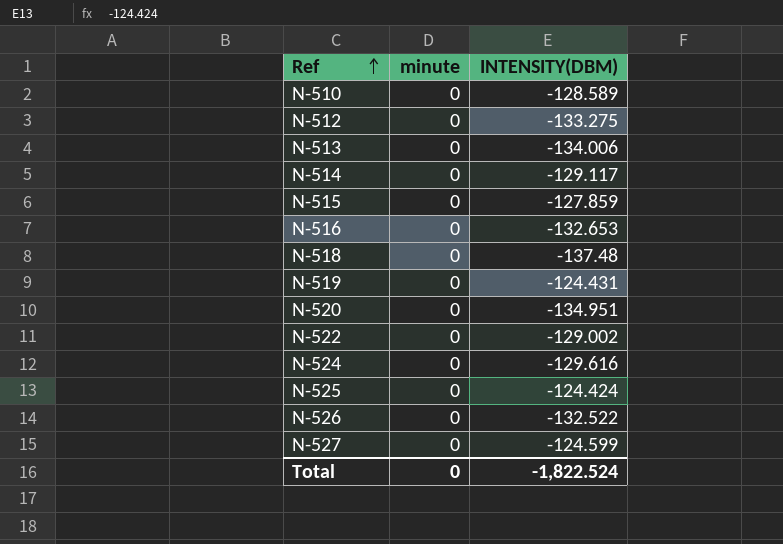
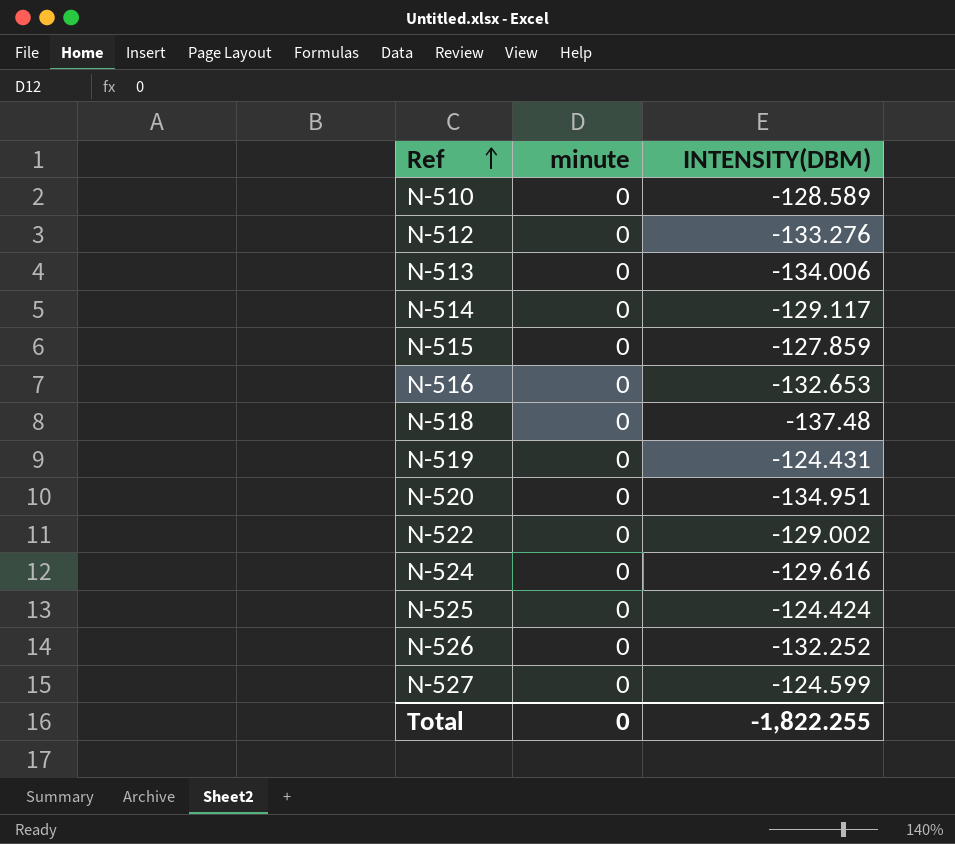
N-512 | INTENSITY(DBM): -133.275 -> -133.276
N-526 | INTENSITY(DBM): -132.522 -> -132.252
Total | INTENSITY(DBM): -1,822.524 -> -1,822.255

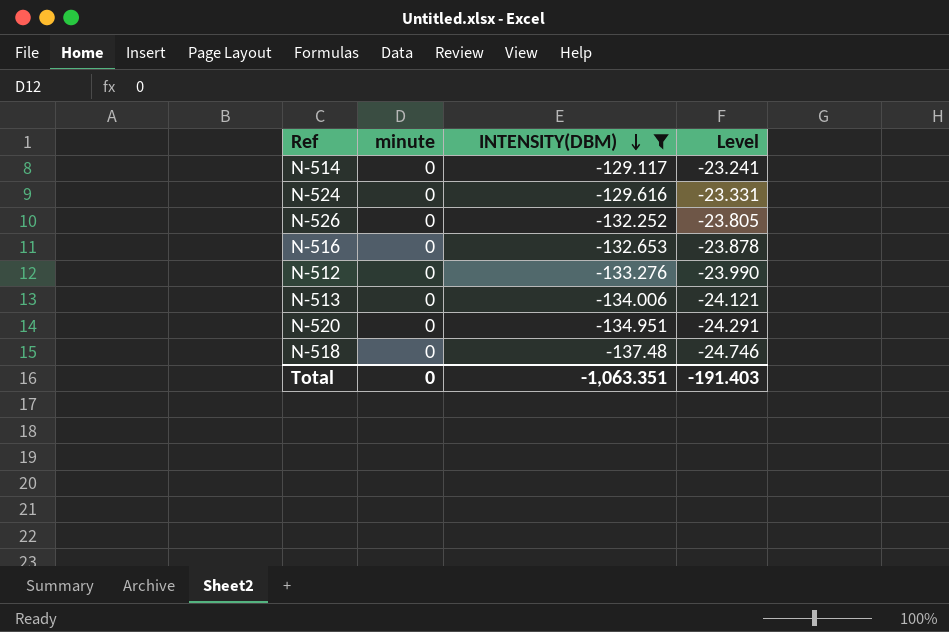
filter: none -> INTENSITY(DBM) <= -129.117
row order: Ref ascending -> INTENSITY(DBM) descending
column Level | formula: none -> [INTENSITY(DBM)] * 0.18
Total | INTENSITY(DBM): -1,822.255 -> -1,063.351

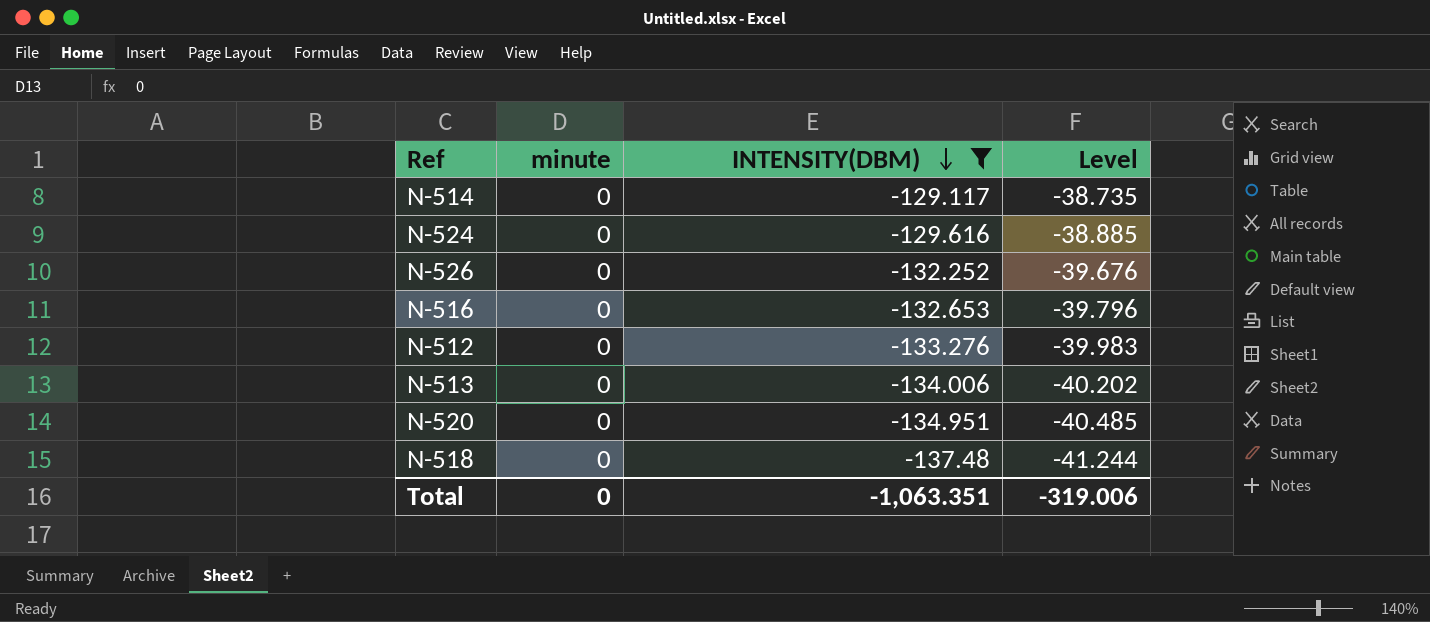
column Level | formula: [INTENSITY(DBM)] * 0.18 -> [INTENSITY(DBM)] * 0.3
Total | Level: -191.403 -> -319.006

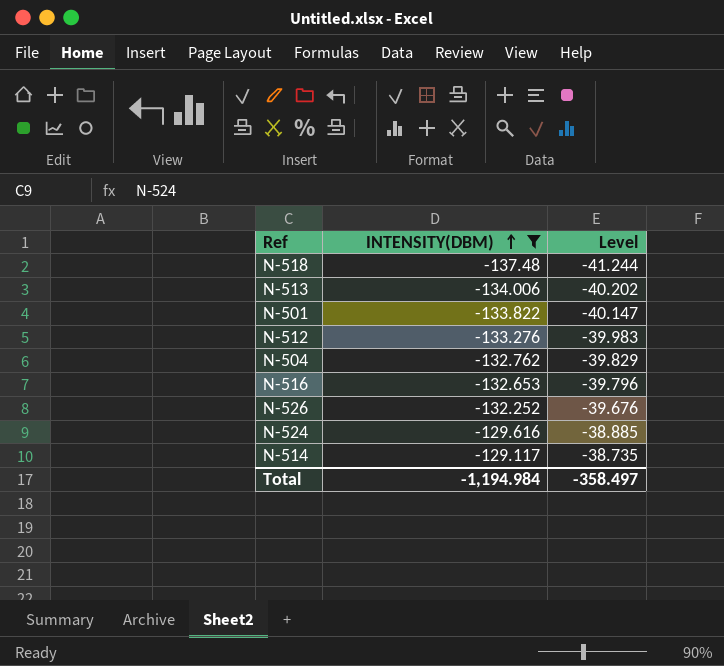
row order: INTENSITY(DBM) descending -> INTENSITY(DBM) ascending
column minute | position: 2 -> none
row N-520: 0 | -134.951 | -40.485 -> none
row N-501: none -> -133.822 | -40.147
row N-504: none -> -132.762 | -39.829
Total | INTENSITY(DBM): -1,063.351 -> -1,194.984
Total | Level: -319.006 -> -358.497

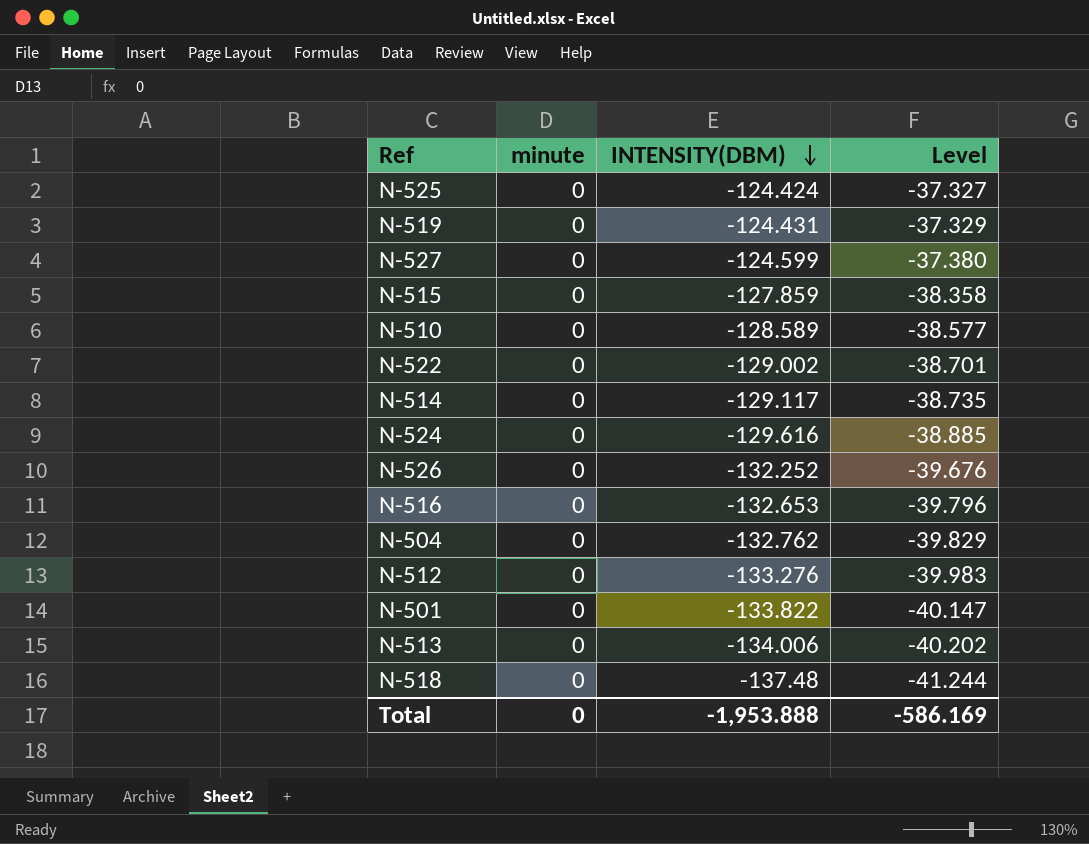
filter: INTENSITY(DBM) <= -129.117 -> none
row order: INTENSITY(DBM) ascending -> INTENSITY(DBM) descending
column minute | position: none -> 2
Total | INTENSITY(DBM): -1,194.984 -> -1,953.888
Total | Level: -358.497 -> -586.169

